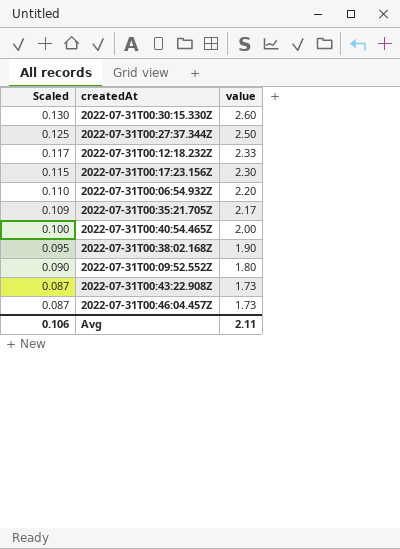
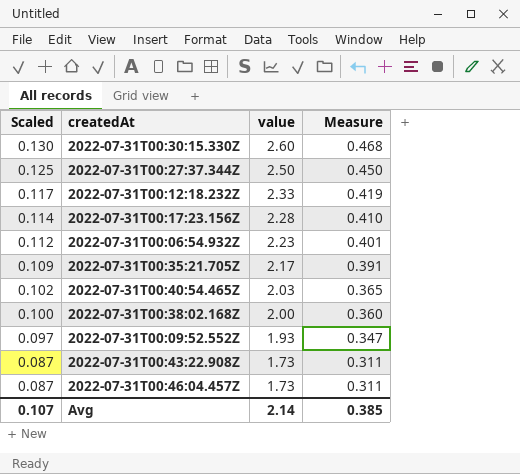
column Measure | formula: none -> [value] * 0.18
2022-07-31T00:17:23.156Z | Scaled: 0.115 -> 0.114
2022-07-31T00:17:23.156Z | value: 2.30 -> 2.28
2022-07-31T00:06:54.932Z | Scaled: 0.110 -> 0.112
2022-07-31T00:06:54.932Z | value: 2.20 -> 2.23
2022-07-31T00:40:54.465Z | Scaled: 0.100 -> 0.102
2022-07-31T00:40:54.465Z | value: 2.00 -> 2.03
2022-07-31T00:38:02.168Z | Scaled: 0.095 -> 0.100
2022-07-31T00:38:02.168Z | value: 1.90 -> 2.00
2022-07-31T00:09:52.552Z | Scaled: 0.090 -> 0.097
2022-07-31T00:09:52.552Z | value: 1.80 -> 1.93
Avg | Scaled: 0.106 -> 0.107
Avg | value: 2.11 -> 2.14

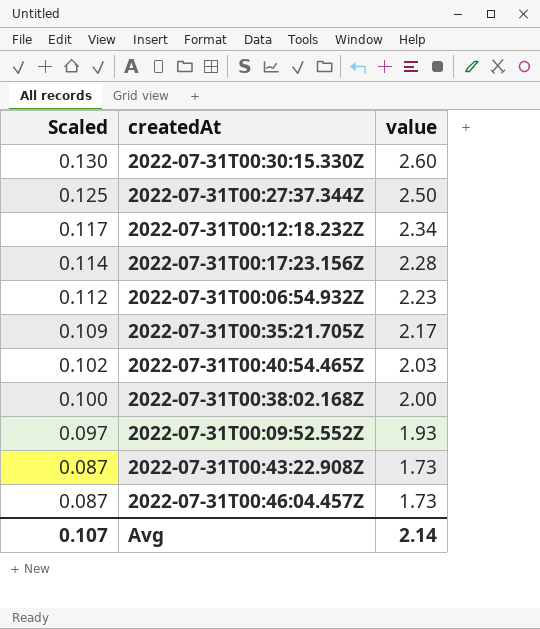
column Measure | formula: [value] * 0.18 -> none
2022-07-31T00:12:18.232Z | value: 2.33 -> 2.34

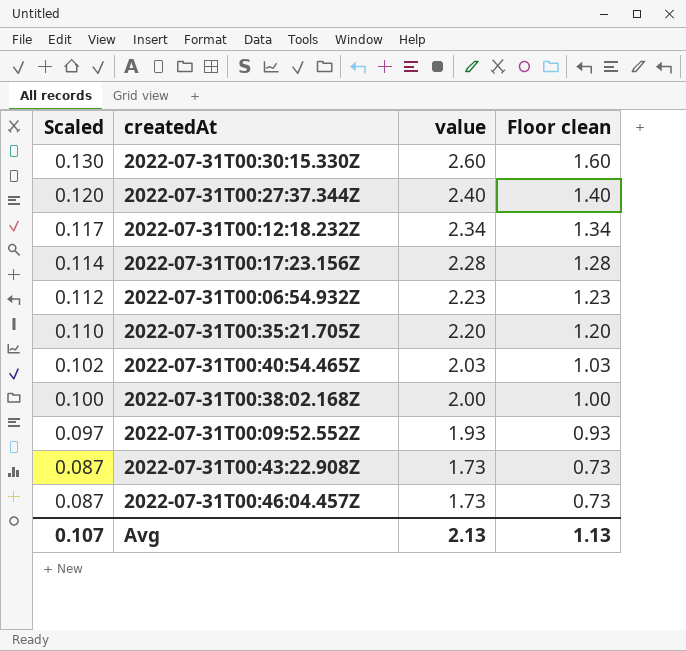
column Floor clean | formula: none -> [value] - 1
2022-07-31T00:27:37.344Z | Scaled: 0.125 -> 0.120
2022-07-31T00:27:37.344Z | value: 2.50 -> 2.40
2022-07-31T00:35:21.705Z | Scaled: 0.109 -> 0.110
2022-07-31T00:35:21.705Z | value: 2.17 -> 2.20
Avg | value: 2.14 -> 2.13

